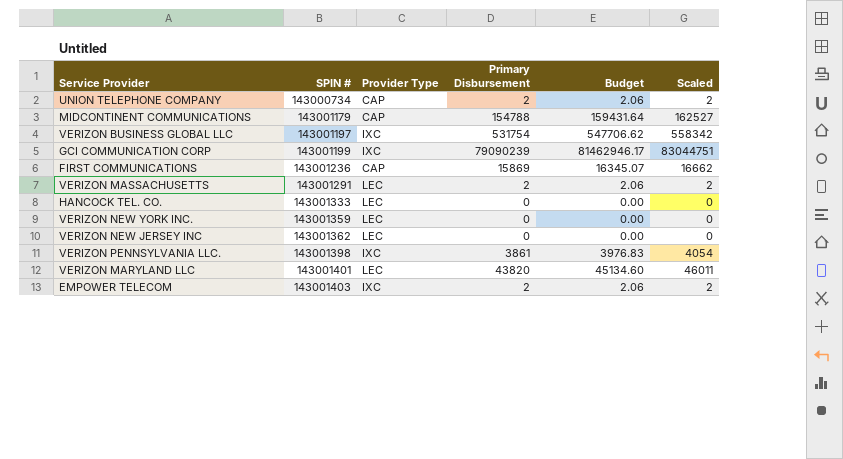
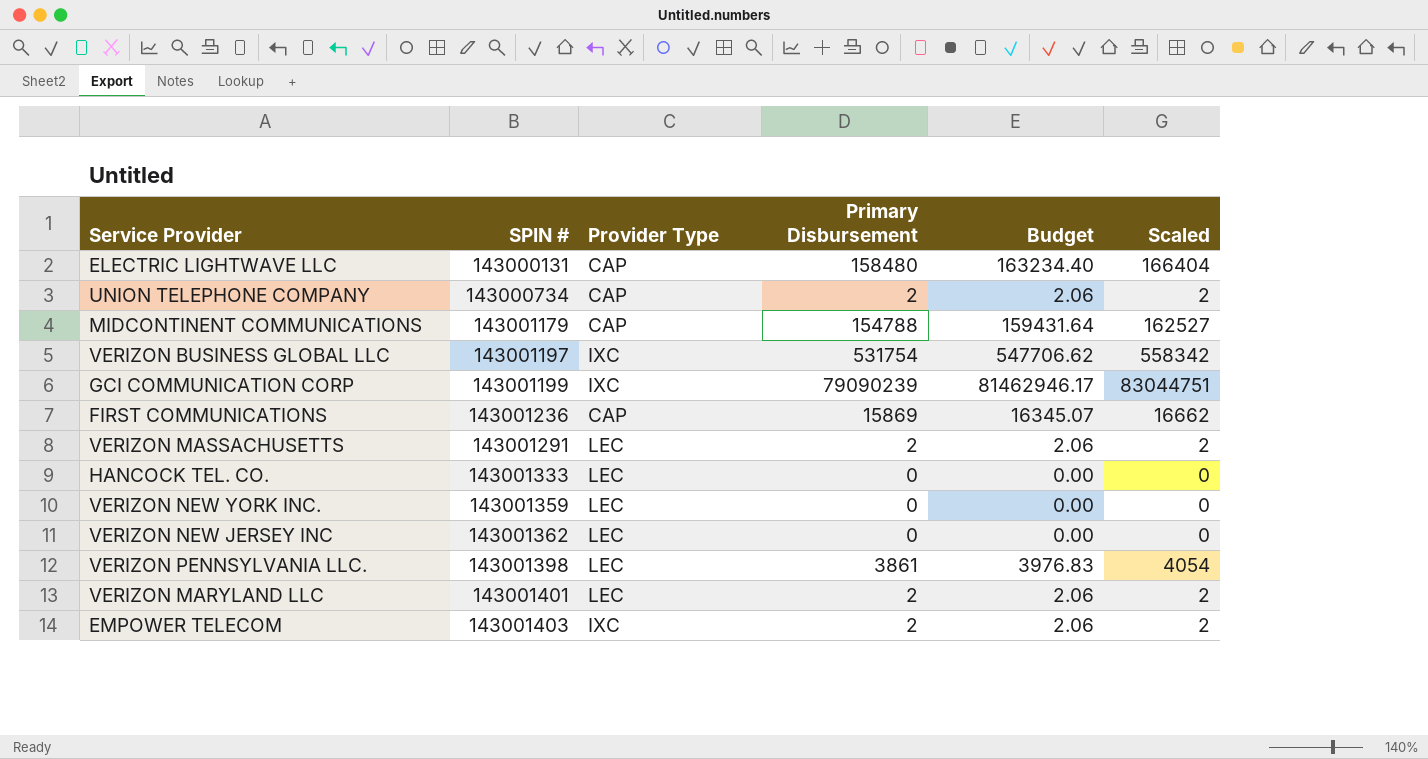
row ELECTRIC LIGHTWAVE LLC: none -> 143000131 | CAP | 158480 | 163234.40 | 166404
VERIZON PENNSYLVANIA LLC. | Provider Type: IXC -> LEC
VERIZON MARYLAND LLC | Primary Disbursement: 43820 -> 2
VERIZON MARYLAND LLC | Budget: 45134.60 -> 2.06
VERIZON MARYLAND LLC | Scaled: 46011 -> 2

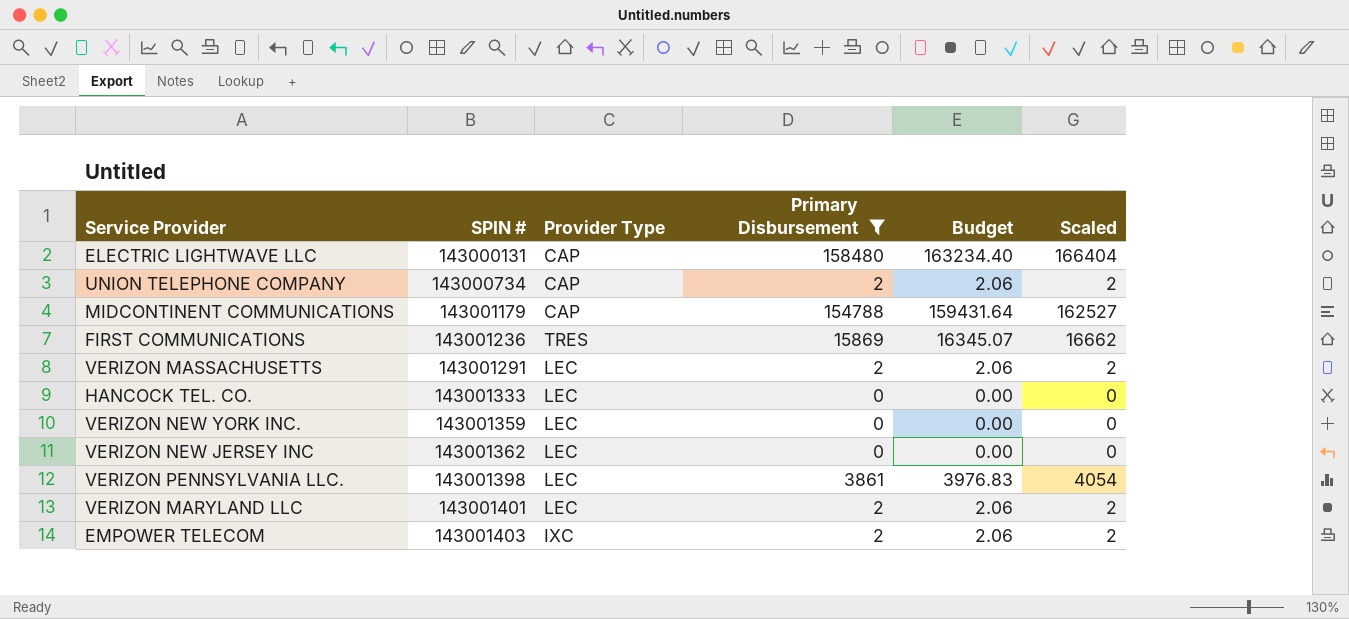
filter: none -> Primary Disbursement <= 158480
FIRST COMMUNICATIONS | Provider Type: CAP -> TRES

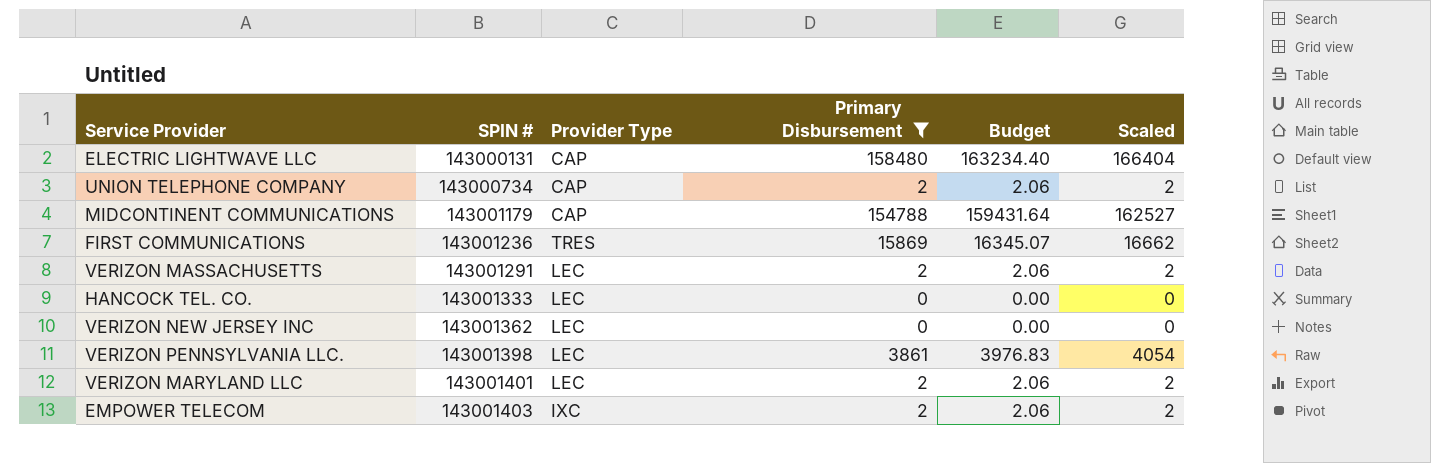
row VERIZON NEW YORK INC.: 143001359 | LEC | 0 | 0.00 | 0 -> none

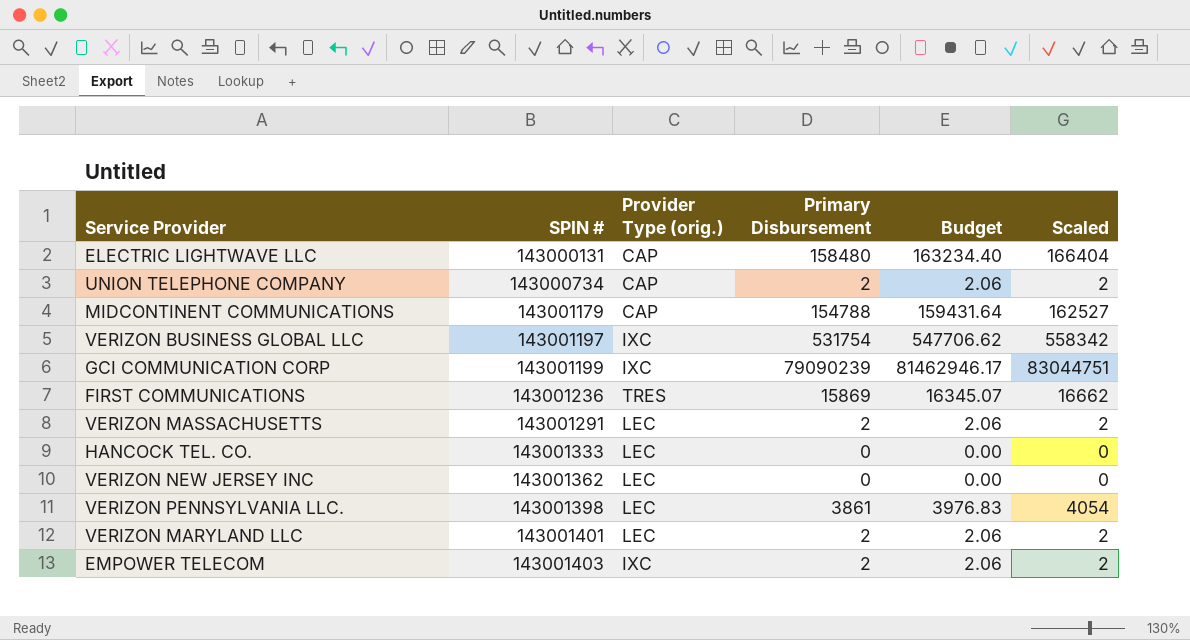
filter: Primary Disbursement <= 158480 -> none
column name: Provider Type -> Provider Type (orig.)

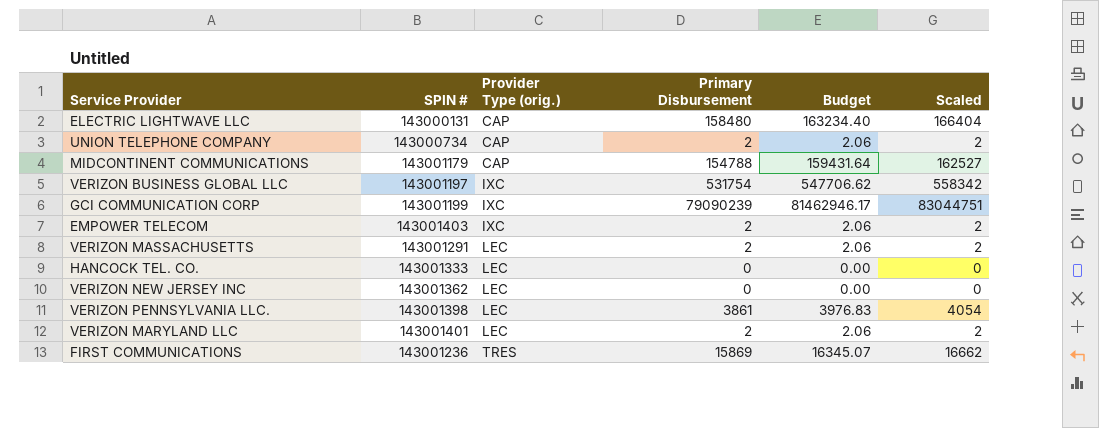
row order: SPIN # ascending -> Provider Type (orig.) ascending

